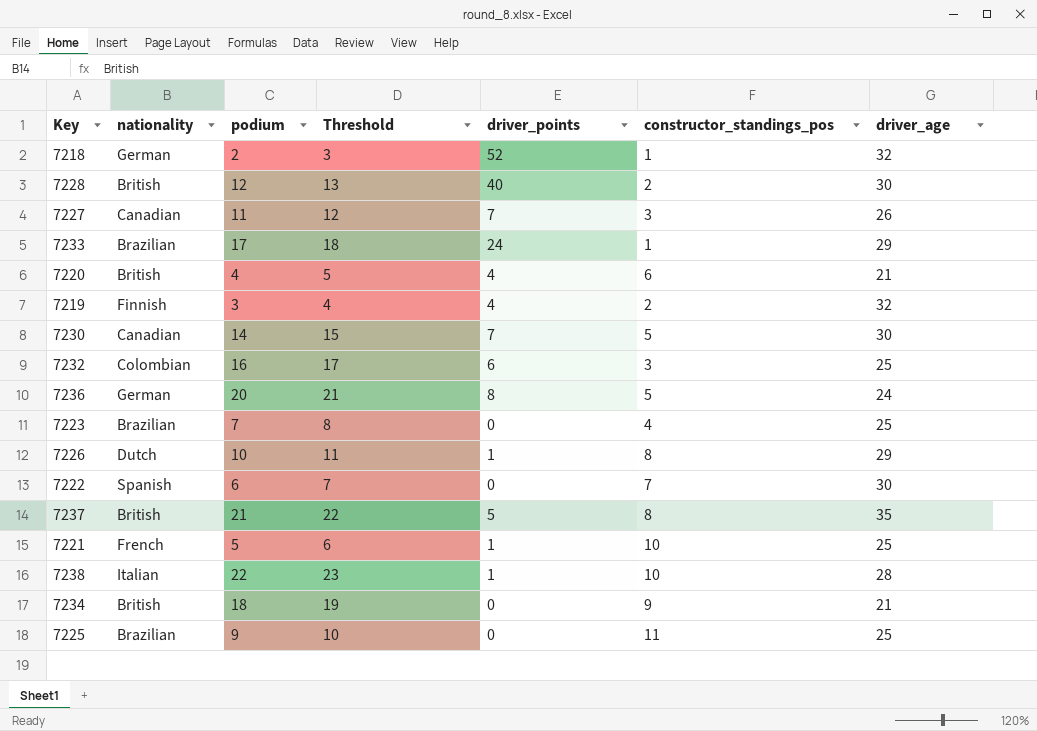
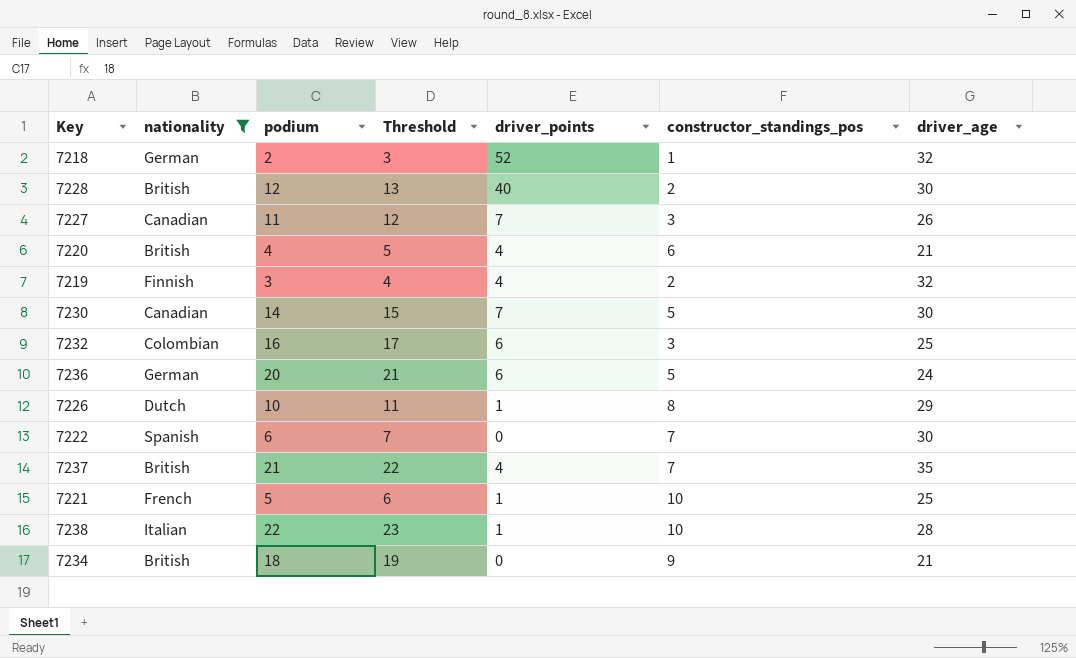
filter: none -> nationality != Brazilian
7236 | driver_points: 8 -> 6
7237 | driver_points: 5 -> 4
7237 | constructor_standings_pos: 8 -> 7

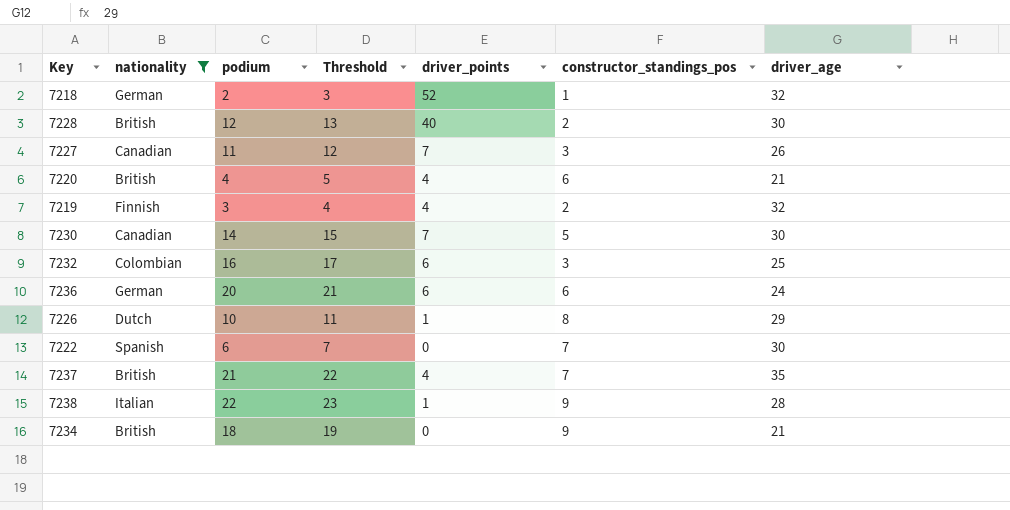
row 7221: French | 5 | 6 | 1 | 10 | 25 -> none
7236 | constructor_standings_pos: 5 -> 6
7238 | constructor_standings_pos: 10 -> 9

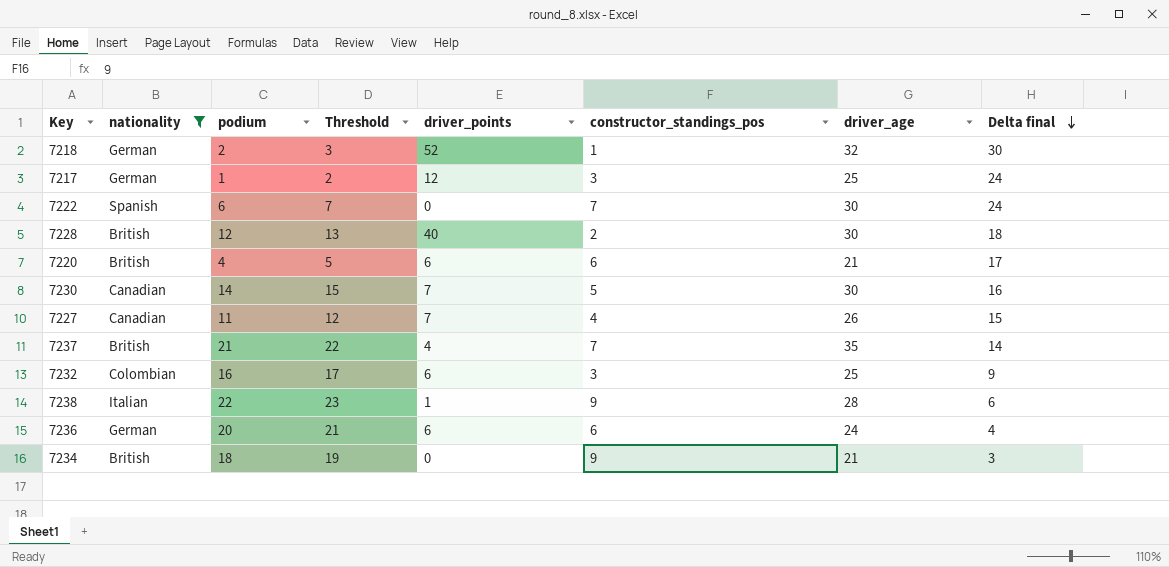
row order: none -> Delta final descending
column Delta final | formula: none -> [driver_age] - [podium]
row 7219: Finnish | 3 | 4 | 4 | 2 | 32 -> none
row 7226: Dutch | 10 | 11 | 1 | 8 | 29 -> none
row 7217: none -> German | 1 | 2 | 12 | 3 | 25 | 24
7220 | driver_points: 4 -> 6
7227 | constructor_standings_pos: 3 -> 4

